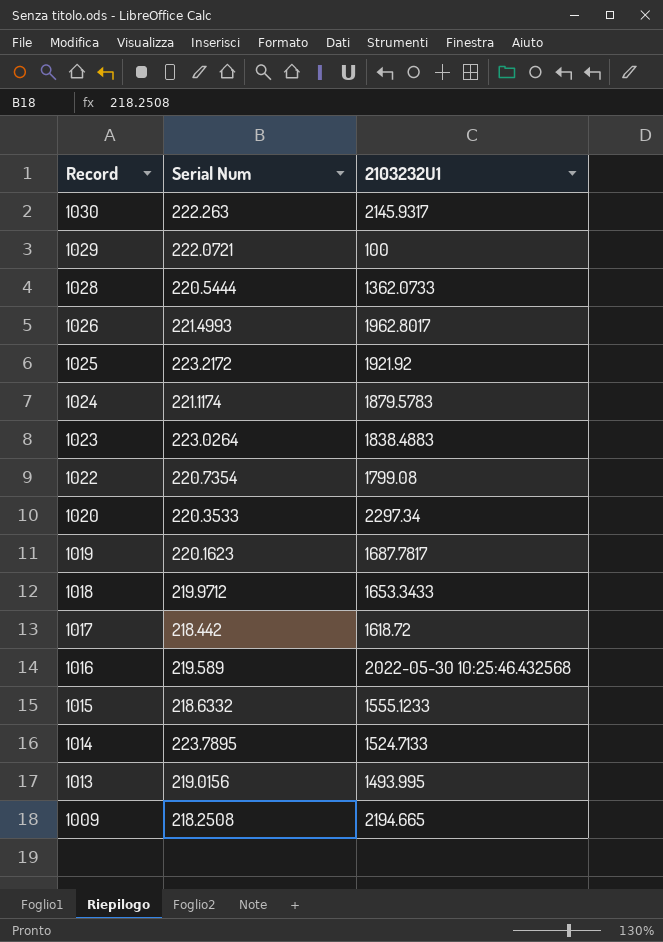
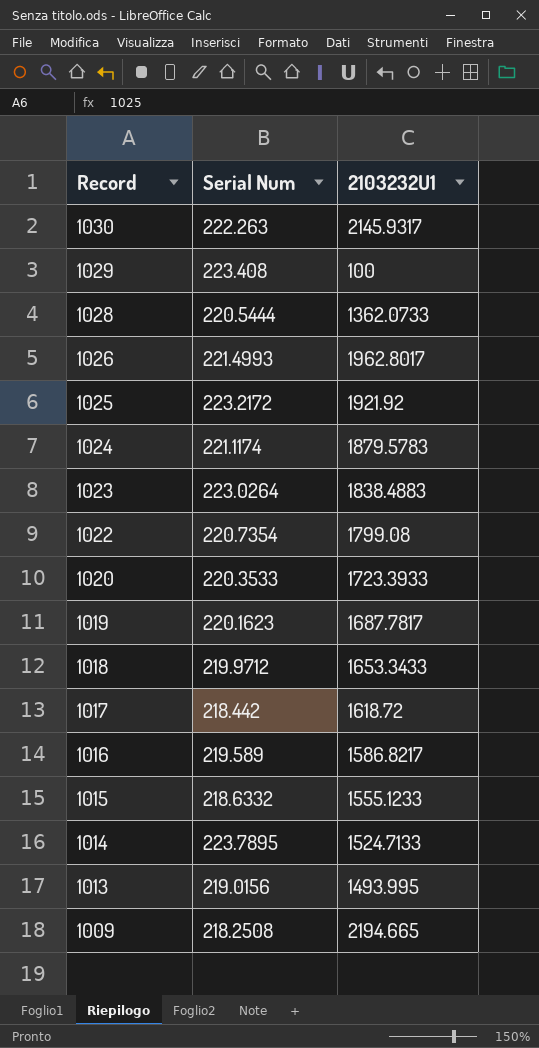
1029 | Serial Num: 222.0721 -> 223.408
1020 | 2103232U1: 2297.34 -> 1723.3933
1016 | 2103232U1: 2022-05-30 10:25:46.432568 -> 1586.8217

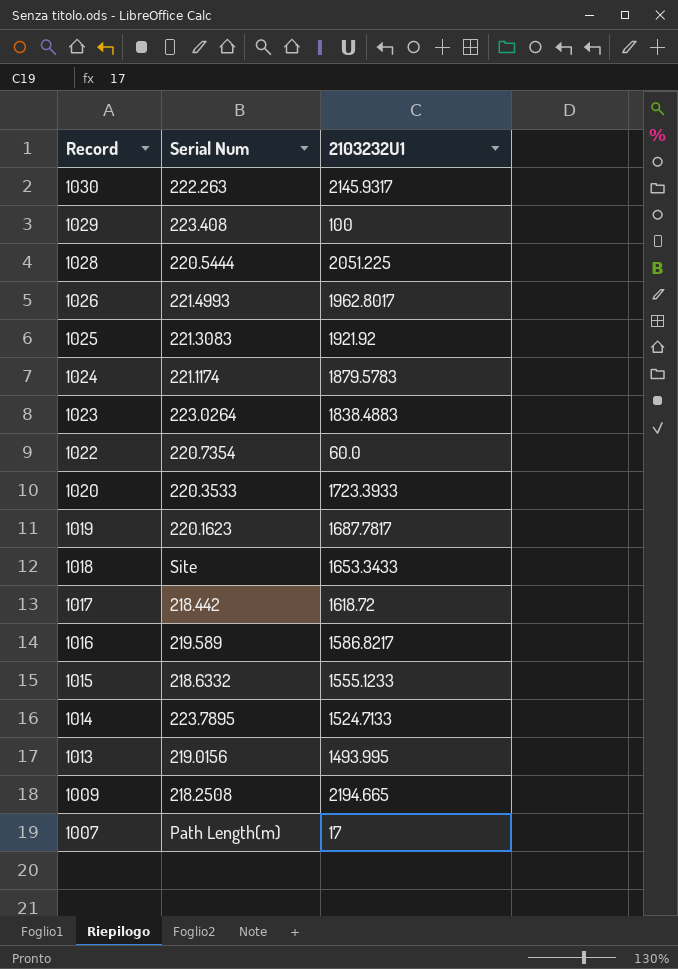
1028 | 2103232U1: 1362.0733 -> 2051.225
1025 | Serial Num: 223.2172 -> 221.3083
1022 | 2103232U1: 1799.08 -> 60.0
1018 | Serial Num: 219.9712 -> Site
row 1007: none -> Path Length(m) | 17

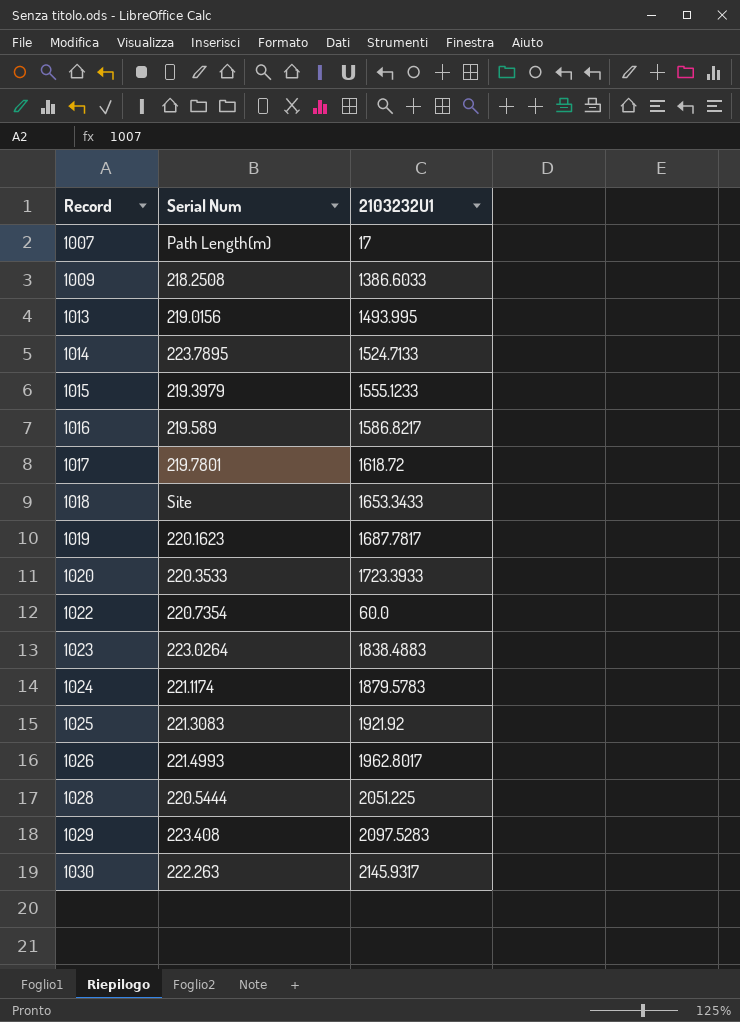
row order: Record descending -> Record ascending
1009 | 2103232U1: 2194.665 -> 1386.6033
1015 | Serial Num: 218.6332 -> 219.3979
1017 | Serial Num: 218.442 -> 219.7801
1029 | 2103232U1: 100 -> 2097.5283

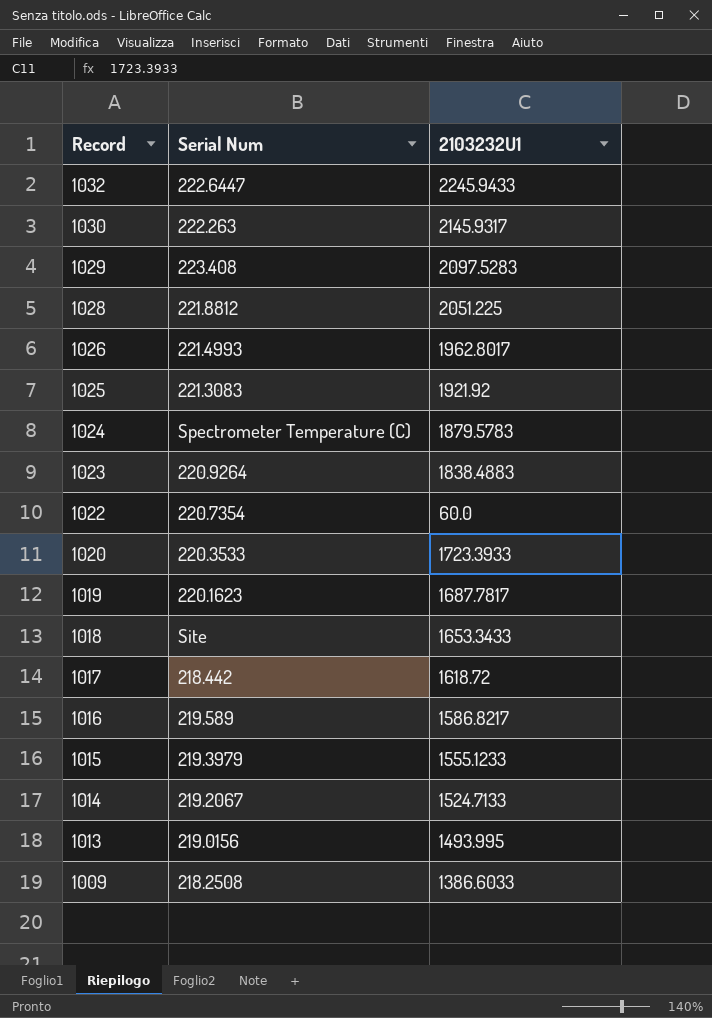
row order: Record ascending -> Record descending
row 1007: Path Length(m) | 17 -> none
row 1032: none -> 222.6447 | 2245.9433
1028 | Serial Num: 220.5444 -> 221.8812
1024 | Serial Num: 221.1174 -> Spectrometer Temperature (C)
1023 | Serial Num: 223.0264 -> 220.9264
1017 | Serial Num: 219.7801 -> 218.442
1014 | Serial Num: 223.7895 -> 219.2067

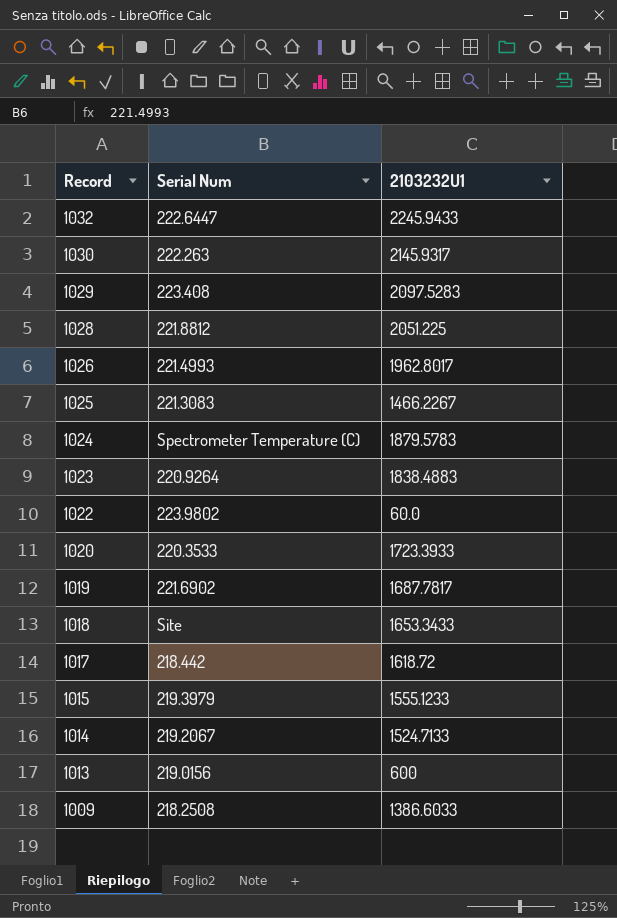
row 1016: 219.589 | 1586.8217 -> none
1025 | 2103232U1: 1921.92 -> 1466.2267
1022 | Serial Num: 220.7354 -> 223.9802
1019 | Serial Num: 220.1623 -> 221.6902
1013 | 2103232U1: 1493.995 -> 600

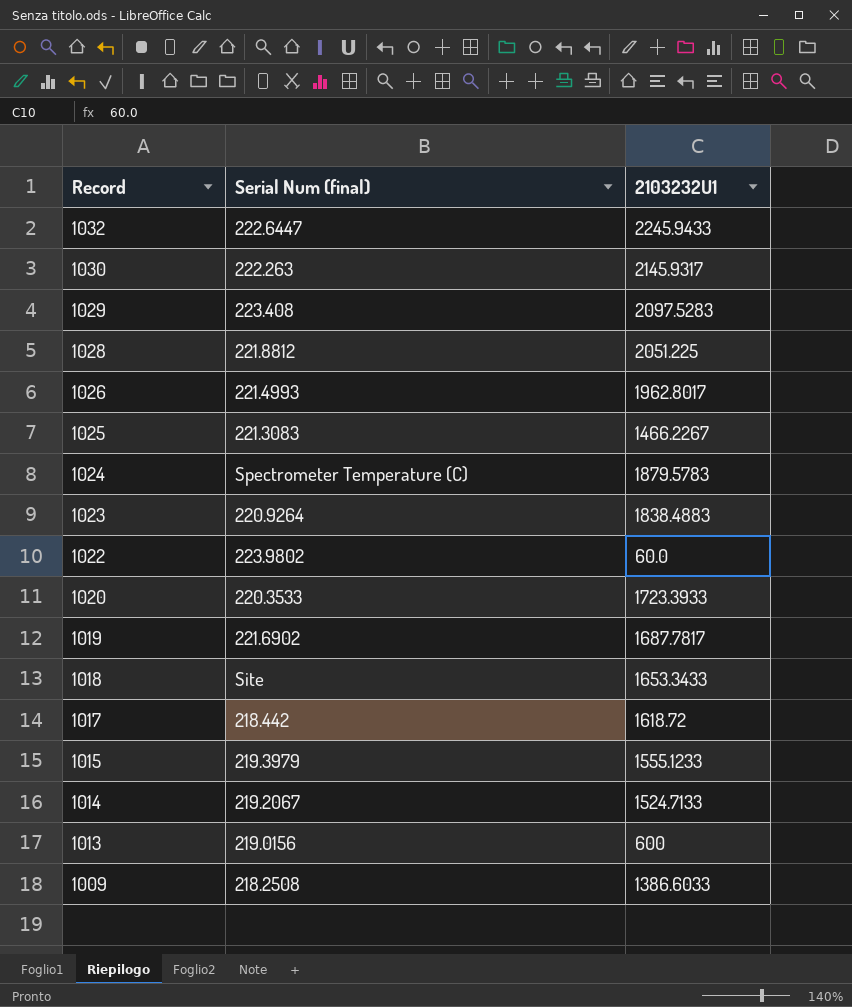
column name: Serial Num -> Serial Num (final)

